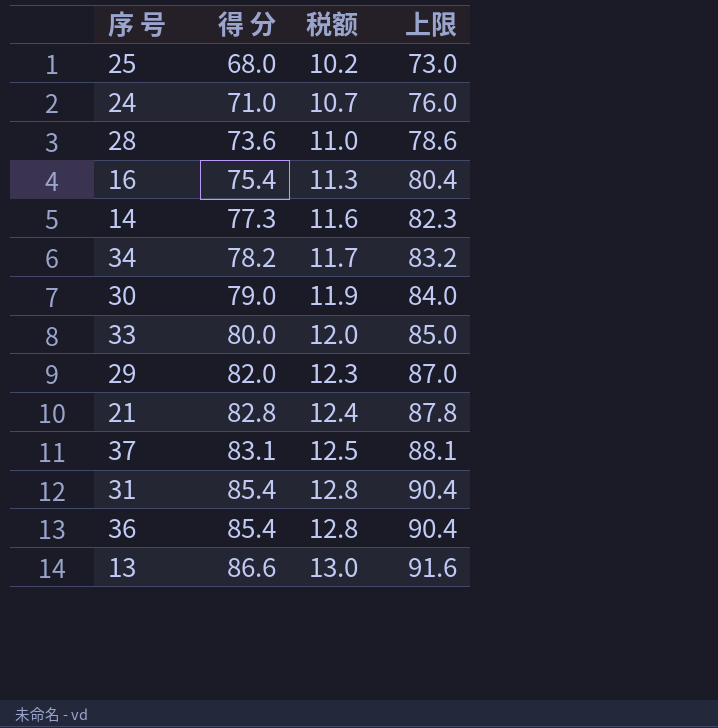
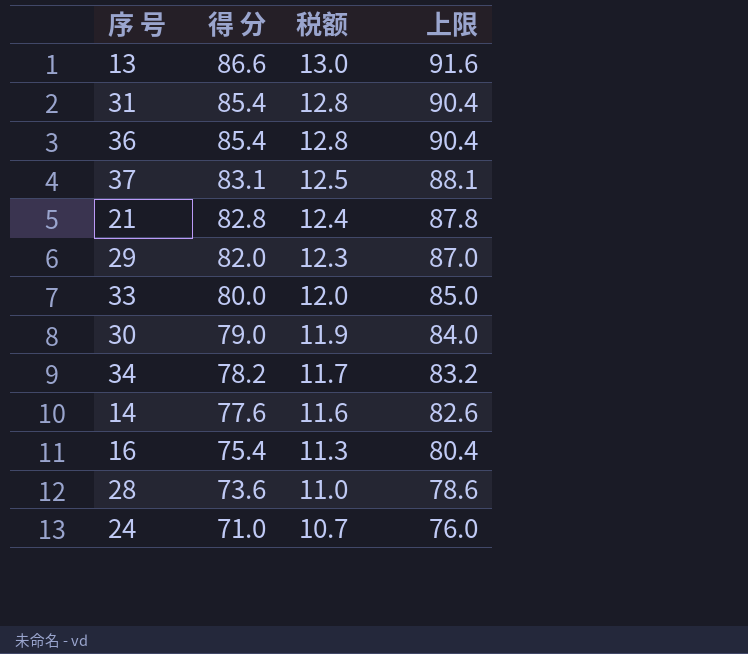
row order: 得 分 ascending -> 得 分 descending
row 25: 68.0 | 10.2 | 73.0 -> none
14 | 得 分: 77.3 -> 77.6
14 | 上限: 82.3 -> 82.6

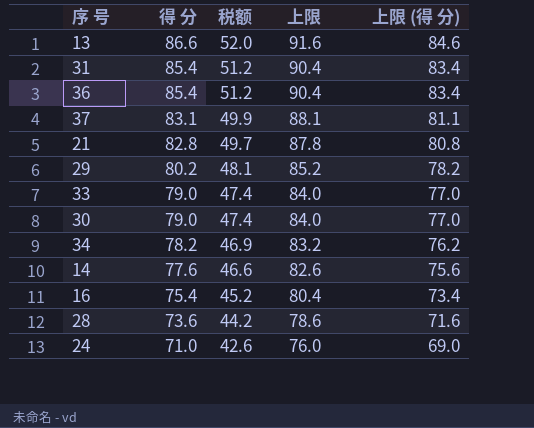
column 税额 | formula: [得 分] * 0.15 -> [得 分] * 0.6
column 上限 (得 分) | formula: none -> [得 分] - 2
29 | 得 分: 82.0 -> 80.2
29 | 上限: 87.0 -> 85.2
33 | 得 分: 80.0 -> 79.0
33 | 上限: 85.0 -> 84.0

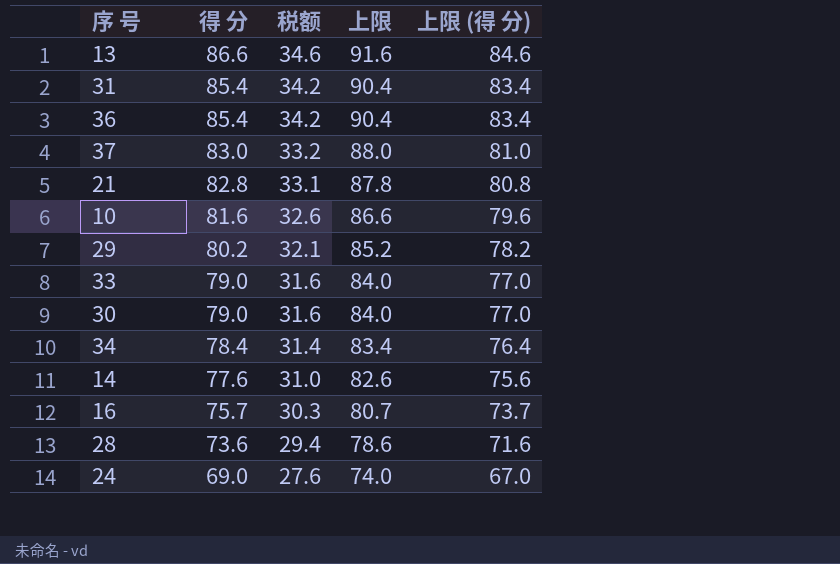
column 税额 | formula: [得 分] * 0.6 -> [得 分] * 0.4
37 | 得 分: 83.1 -> 83.0
37 | 上限: 88.1 -> 88.0
37 | 上限 (得 分): 81.1 -> 81.0
row 10: none -> 81.6 | 32.6 | 86.6 | 79.6
34 | 得 分: 78.2 -> 78.4
34 | 上限: 83.2 -> 83.4
34 | 上限 (得 分): 76.2 -> 76.4
16 | 得 分: 75.4 -> 75.7
16 | 上限: 80.4 -> 80.7
16 | 上限 (得 分): 73.4 -> 73.7
24 | 得 分: 71.0 -> 69.0
24 | 上限: 76.0 -> 74.0
24 | 上限 (得 分): 69.0 -> 67.0

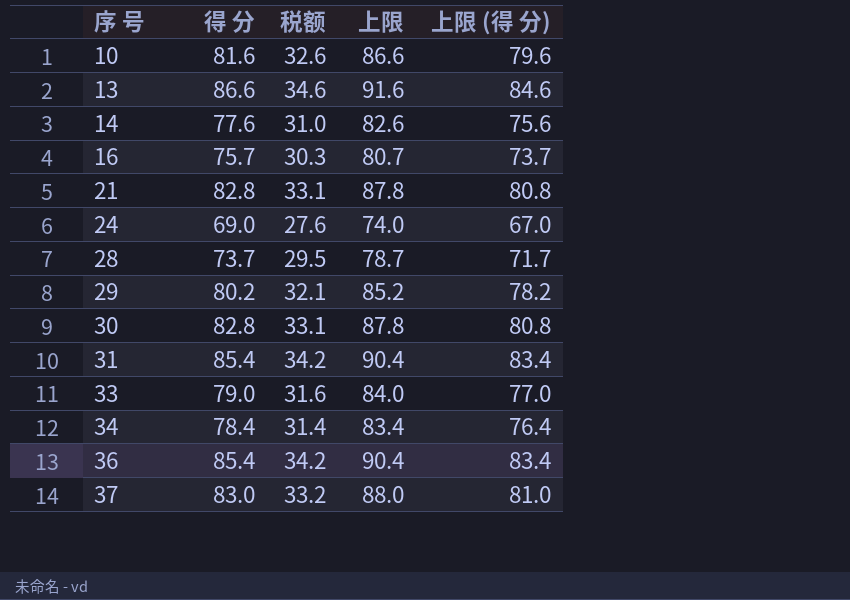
row order: 得 分 descending -> 序 号 ascending
28 | 得 分: 73.6 -> 73.7
28 | 税额: 29.4 -> 29.5
28 | 上限: 78.6 -> 78.7
28 | 上限 (得 分): 71.6 -> 71.7
30 | 得 分: 79.0 -> 82.8
30 | 税额: 31.6 -> 33.1
30 | 上限: 84.0 -> 87.8
30 | 上限 (得 分): 77.0 -> 80.8

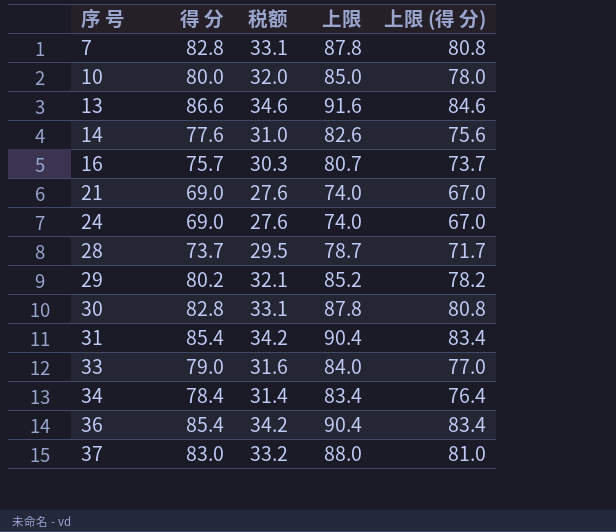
row 7: none -> 82.8 | 33.1 | 87.8 | 80.8
10 | 得 分: 81.6 -> 80.0
10 | 税额: 32.6 -> 32.0
10 | 上限: 86.6 -> 85.0
10 | 上限 (得 分): 79.6 -> 78.0
21 | 得 分: 82.8 -> 69.0
21 | 税额: 33.1 -> 27.6
21 | 上限: 87.8 -> 74.0
21 | 上限 (得 分): 80.8 -> 67.0

